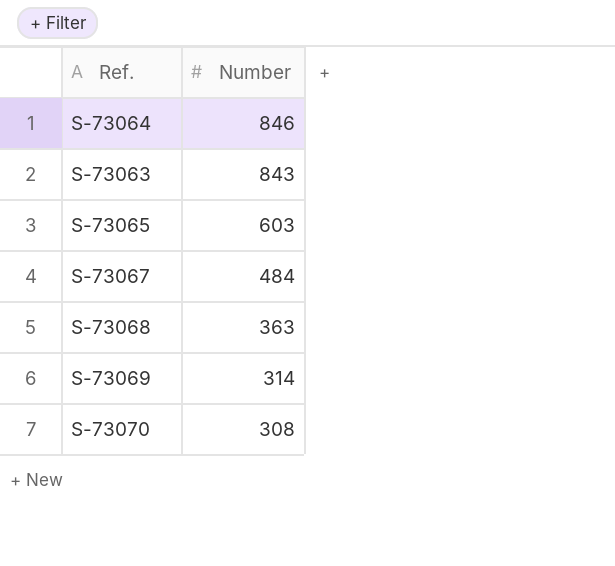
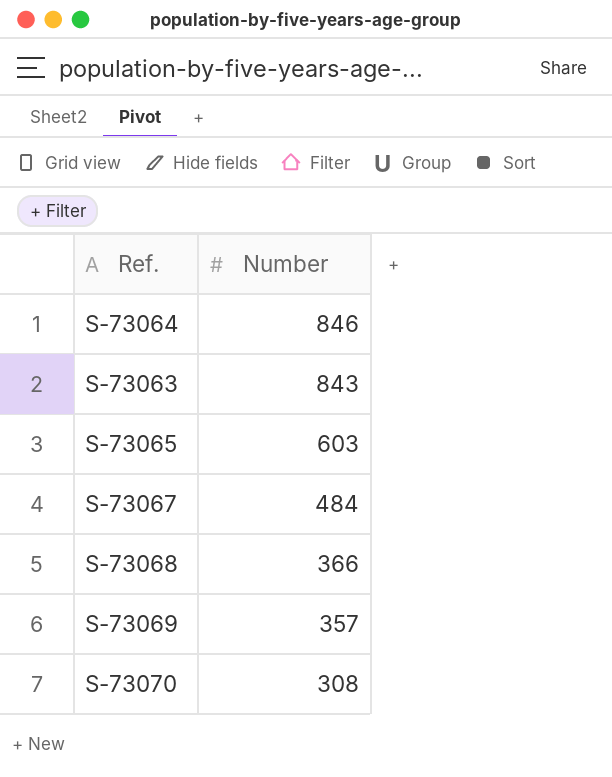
S-73068 | Number: 363 -> 366
S-73069 | Number: 314 -> 357

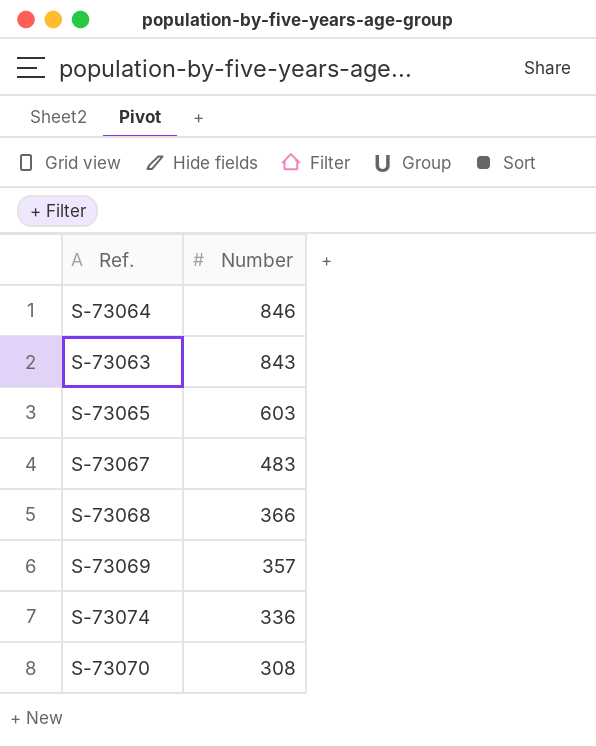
S-73067 | Number: 484 -> 483
row S-73074: none -> 336

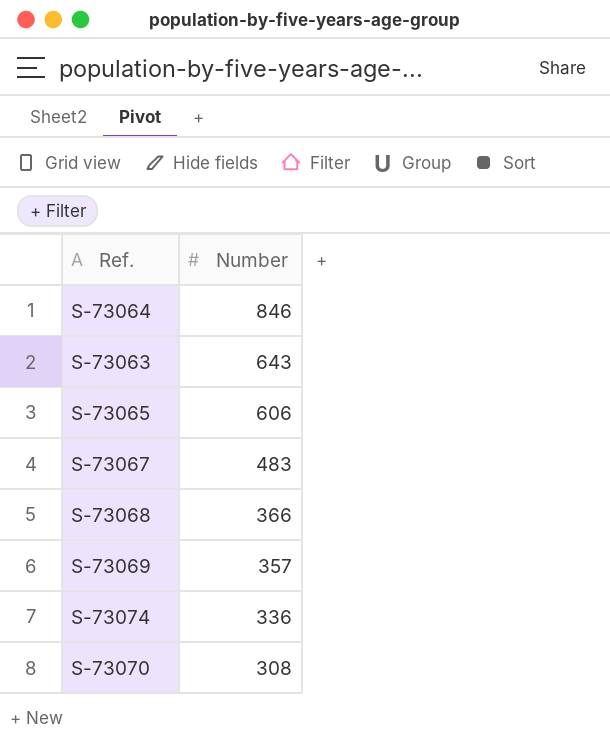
S-73063 | Number: 843 -> 643
S-73065 | Number: 603 -> 606

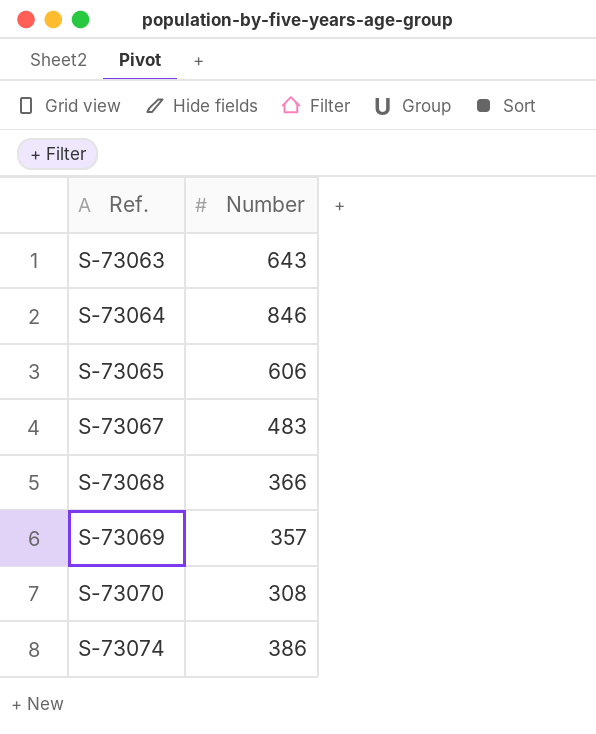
row order: Number descending -> Ref. ascending
S-73074 | Number: 336 -> 386

